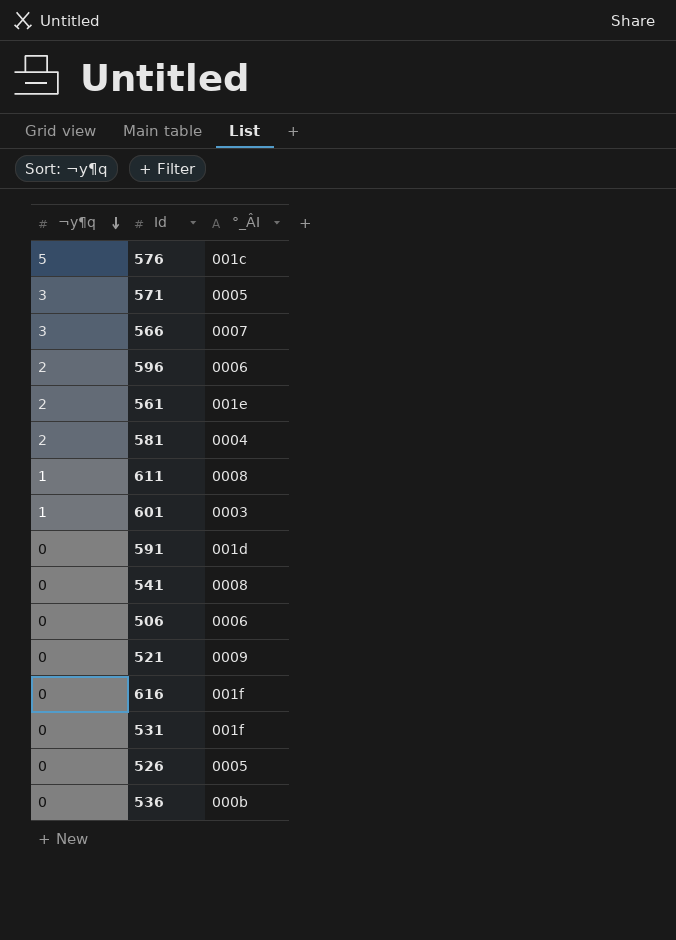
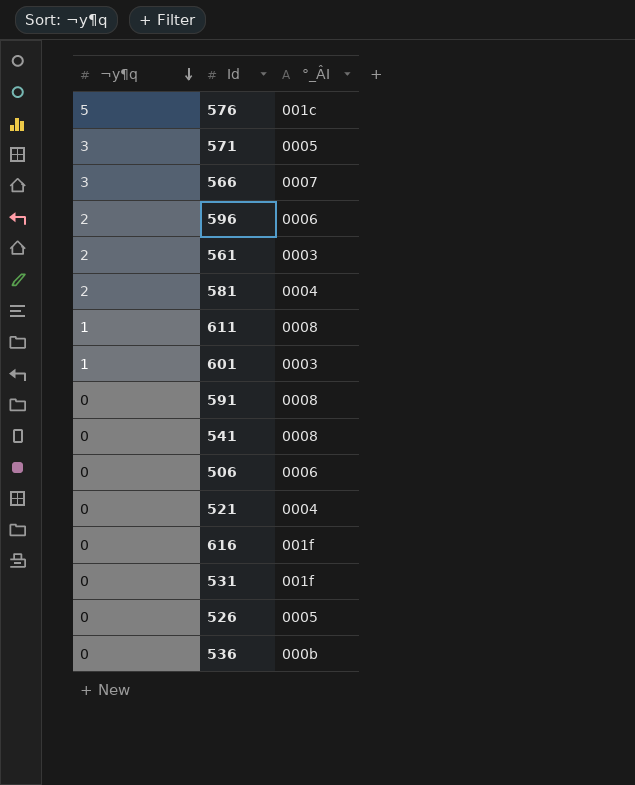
561 | °_ÂI: 001e -> 0003
591 | °_ÂI: 001d -> 0008
521 | °_ÂI: 0009 -> 0004

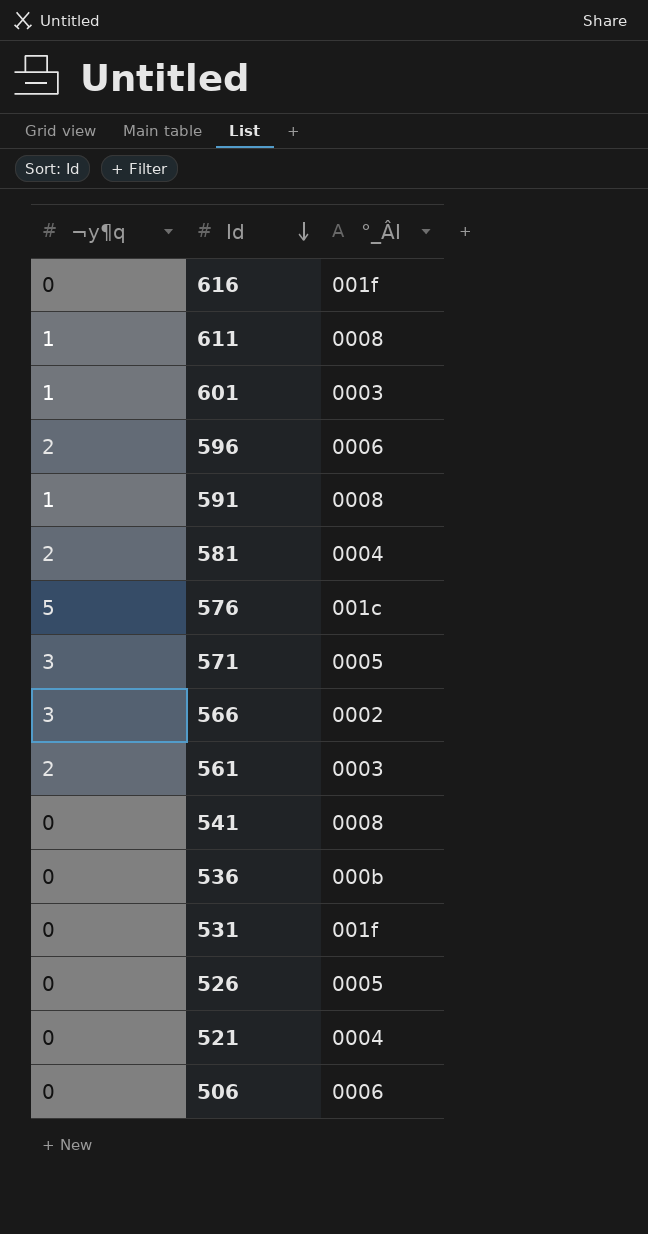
row order: ¬y¶q descending -> Id descending
591 | ¬y¶q: 0 -> 1
566 | °_ÂI: 0007 -> 0002

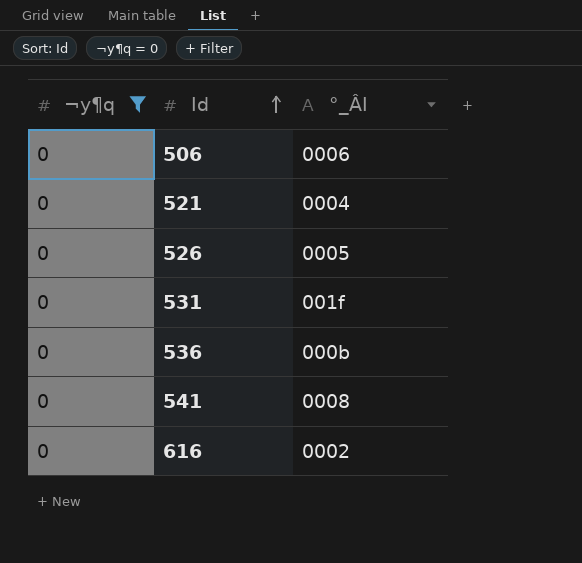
filter: none -> ¬y¶q = 0
row order: Id descending -> Id ascending
616 | °_ÂI: 001f -> 0002

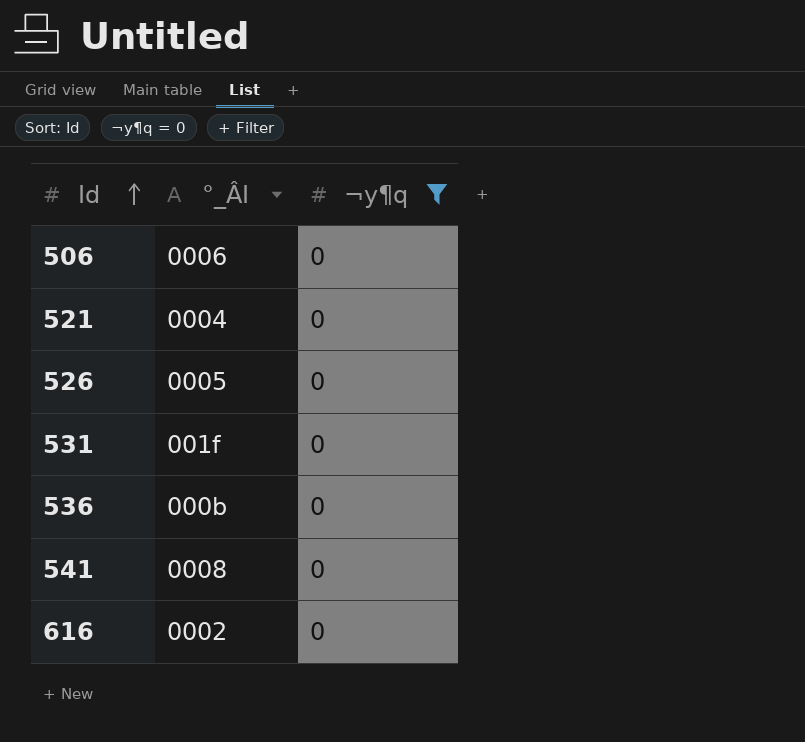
column ¬y¶q | position: 1 -> 3

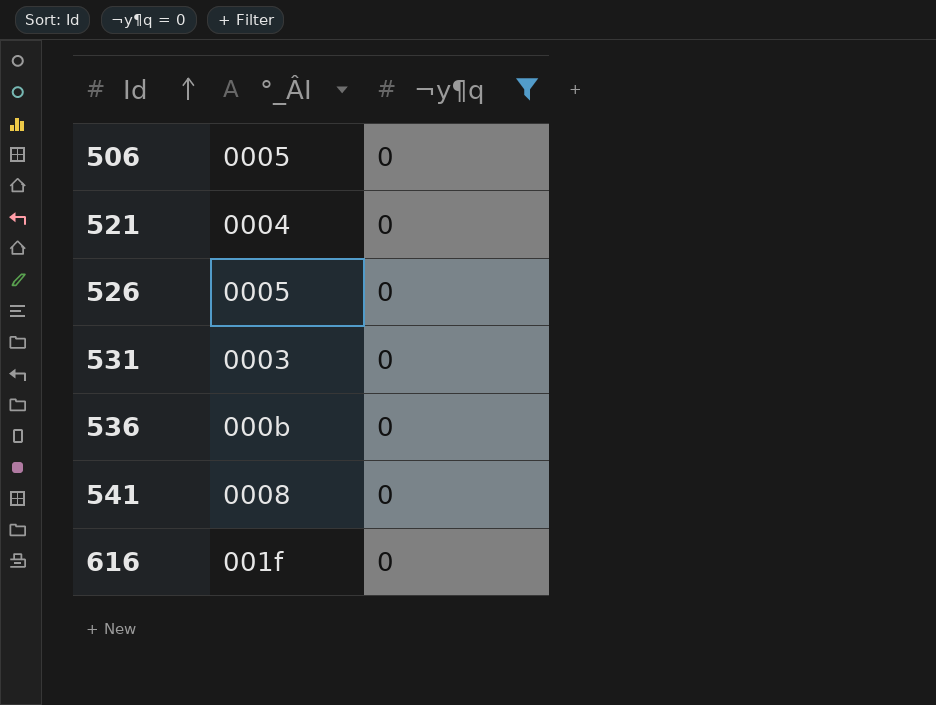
506 | °_ÂI: 0006 -> 0005
531 | °_ÂI: 001f -> 0003
616 | °_ÂI: 0002 -> 001f

